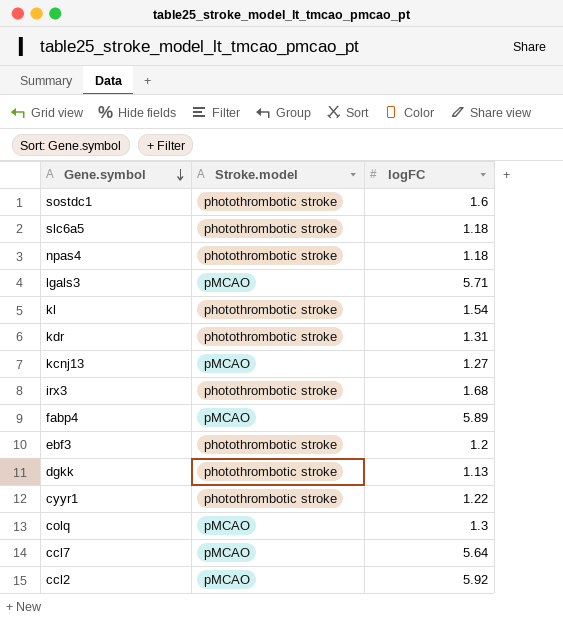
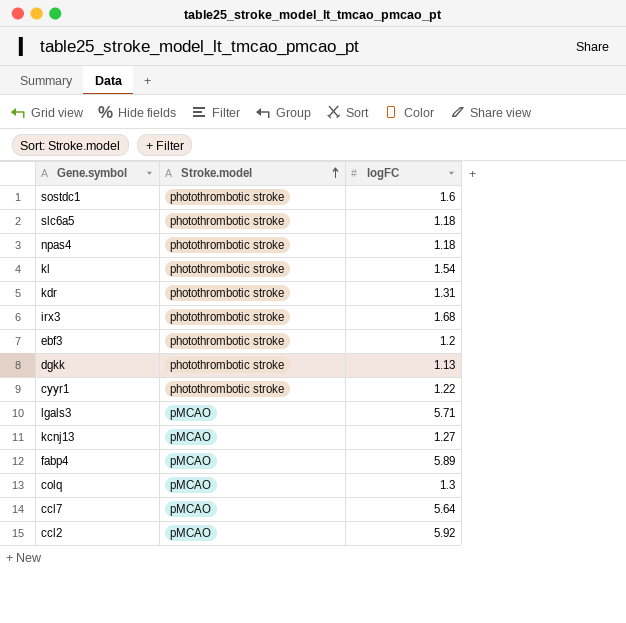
row order: Gene.symbol descending -> Stroke.model ascending

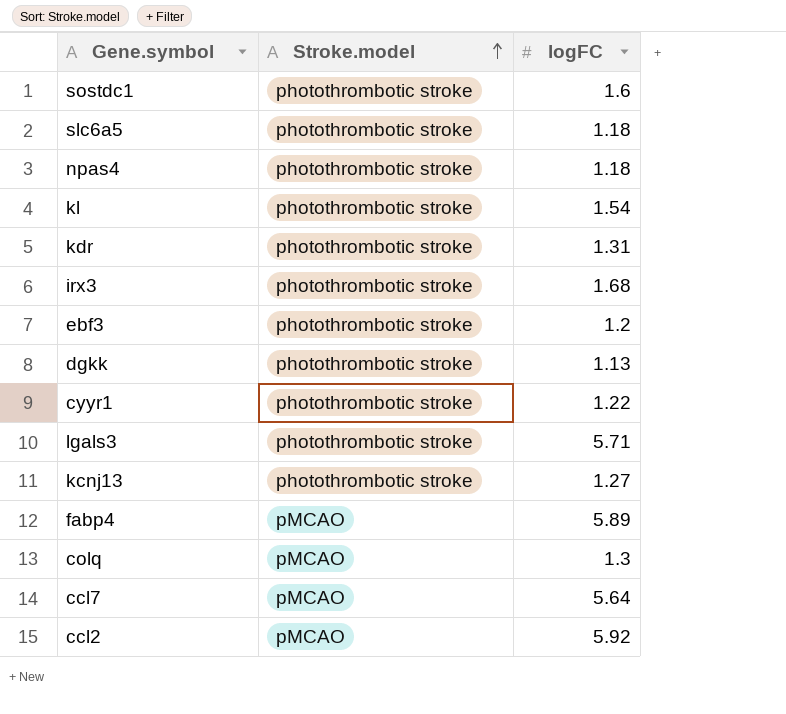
lgals3 | Stroke.model: pMCAO -> photothrombotic stroke
kcnj13 | Stroke.model: pMCAO -> photothrombotic stroke

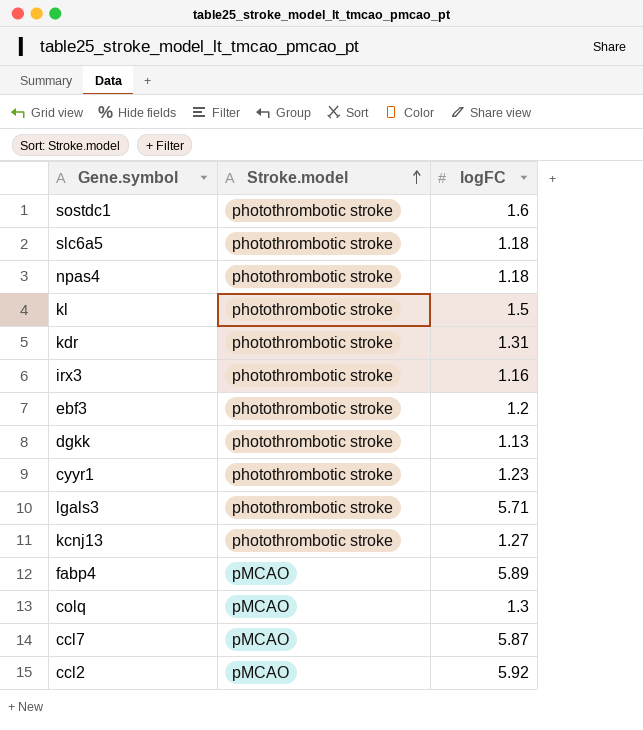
kl | logFC: 1.54 -> 1.5
irx3 | logFC: 1.68 -> 1.16
cyyr1 | logFC: 1.22 -> 1.23
ccl7 | logFC: 5.64 -> 5.87

